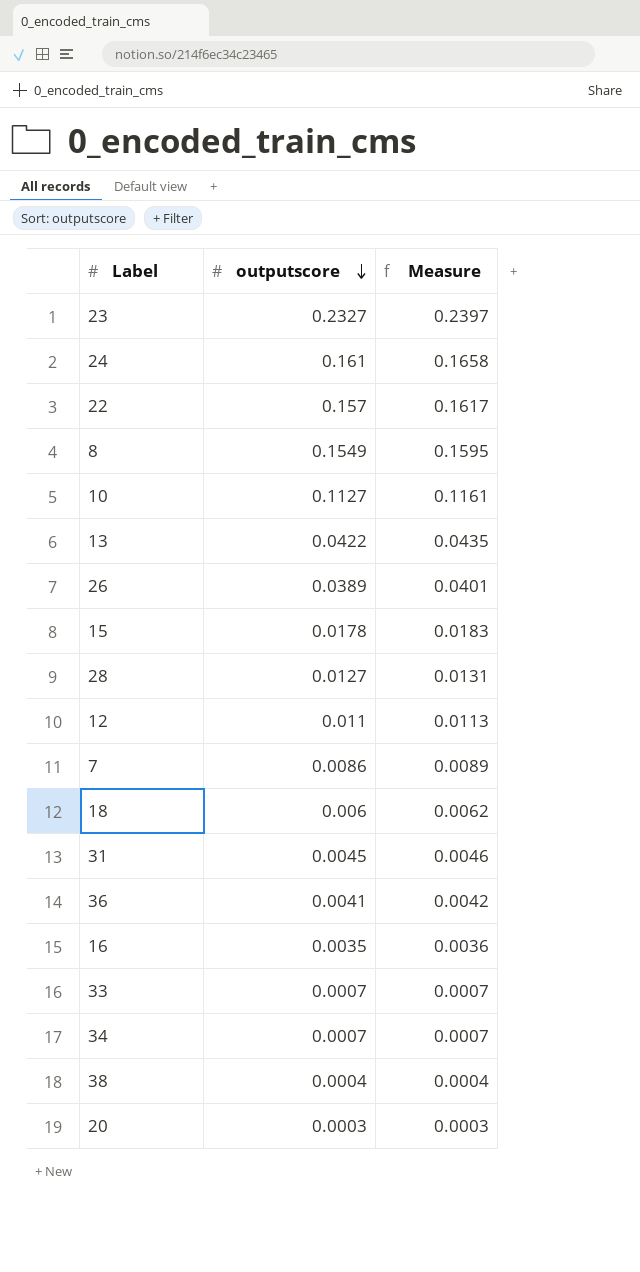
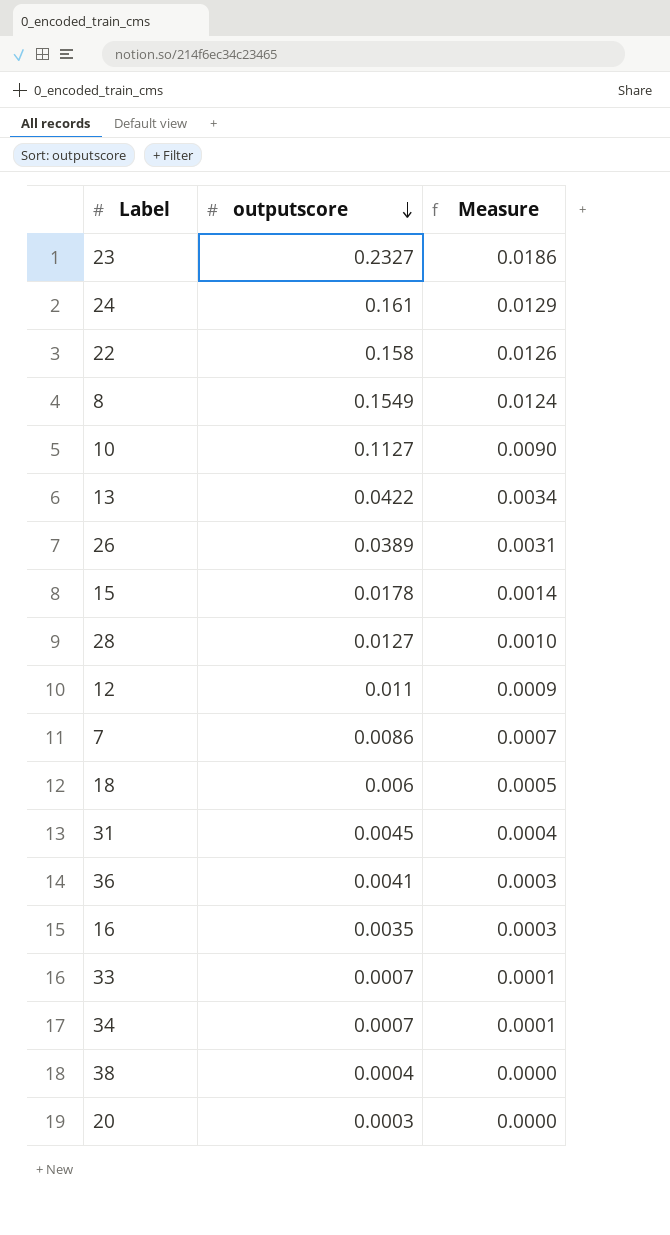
column Measure | formula: [outputscore] * 1.03 -> [outputscore] * 0.08
22 | outputscore: 0.157 -> 0.158

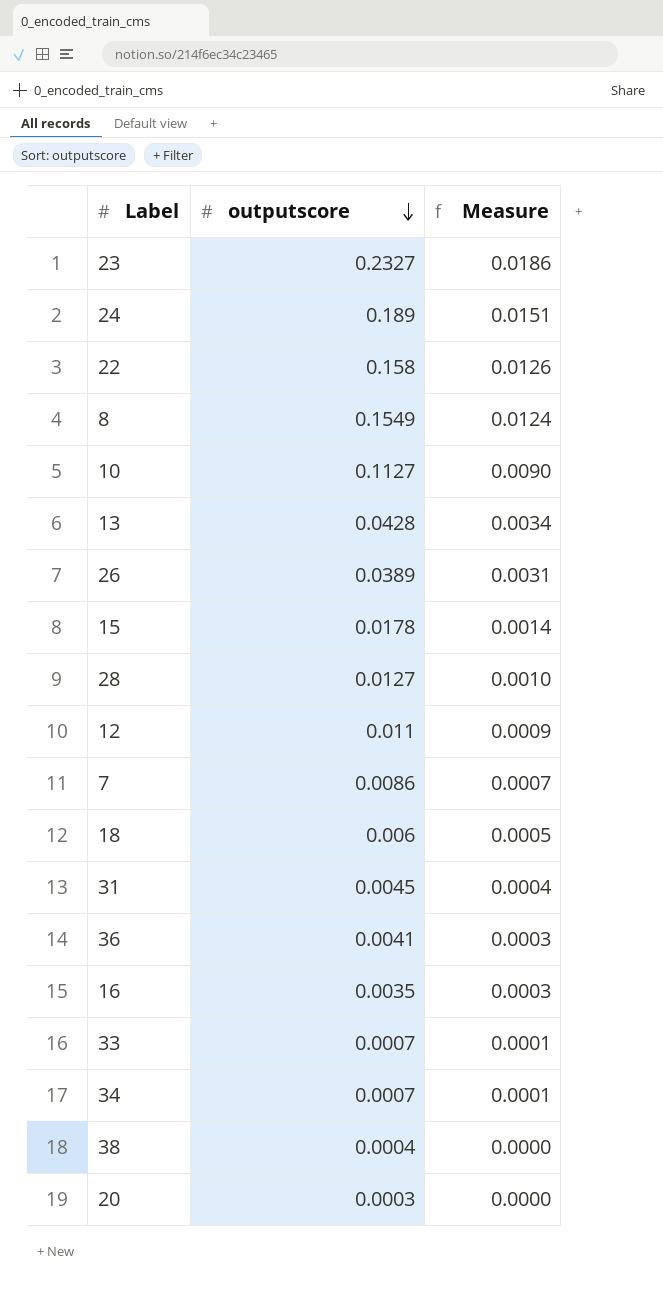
24 | outputscore: 0.161 -> 0.189
24 | Measure: 0.0129 -> 0.0151
13 | outputscore: 0.0422 -> 0.0428

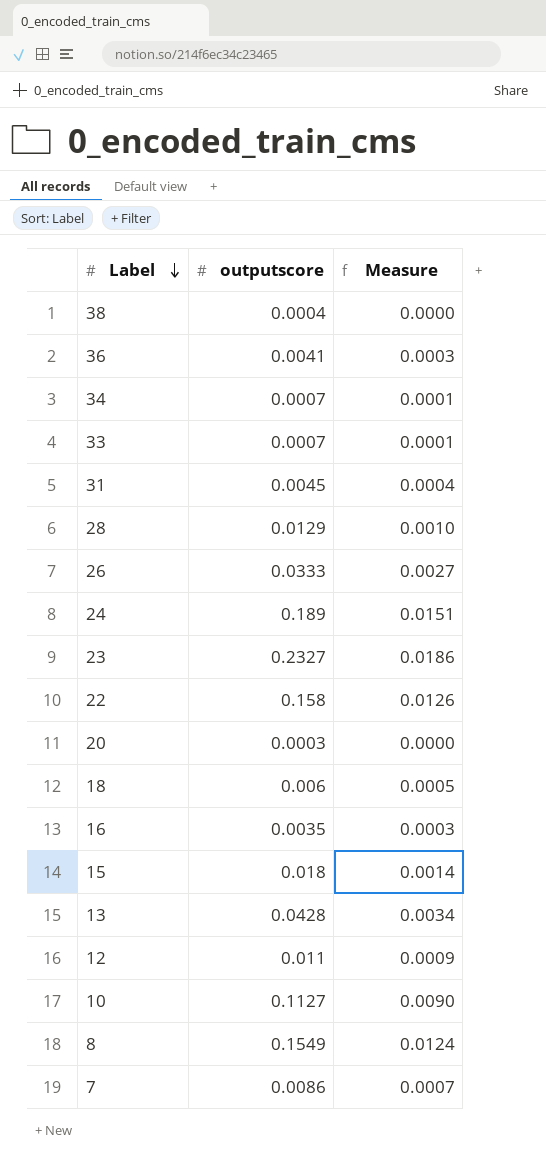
row order: outputscore descending -> Label descending
28 | outputscore: 0.0127 -> 0.0129
26 | outputscore: 0.0389 -> 0.0333
26 | Measure: 0.0031 -> 0.0027
15 | outputscore: 0.0178 -> 0.018

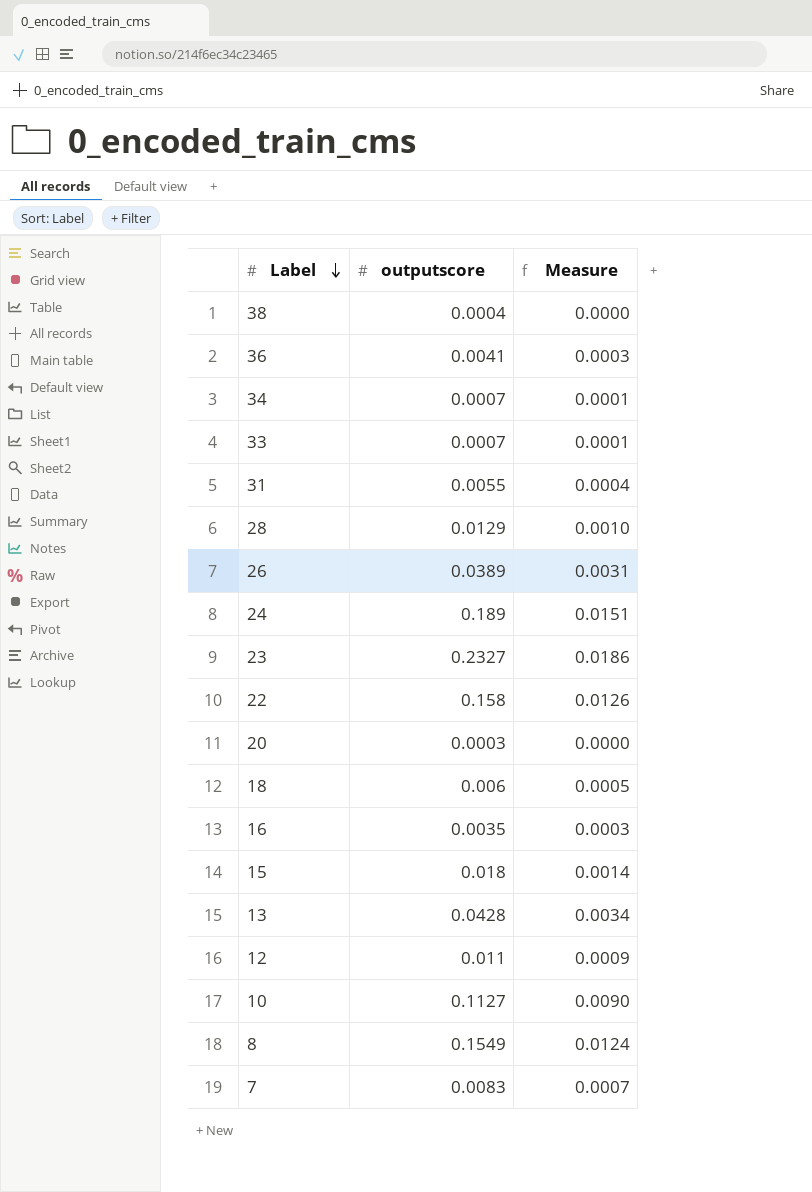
31 | outputscore: 0.0045 -> 0.0055
26 | outputscore: 0.0333 -> 0.0389
26 | Measure: 0.0027 -> 0.0031
7 | outputscore: 0.0086 -> 0.0083

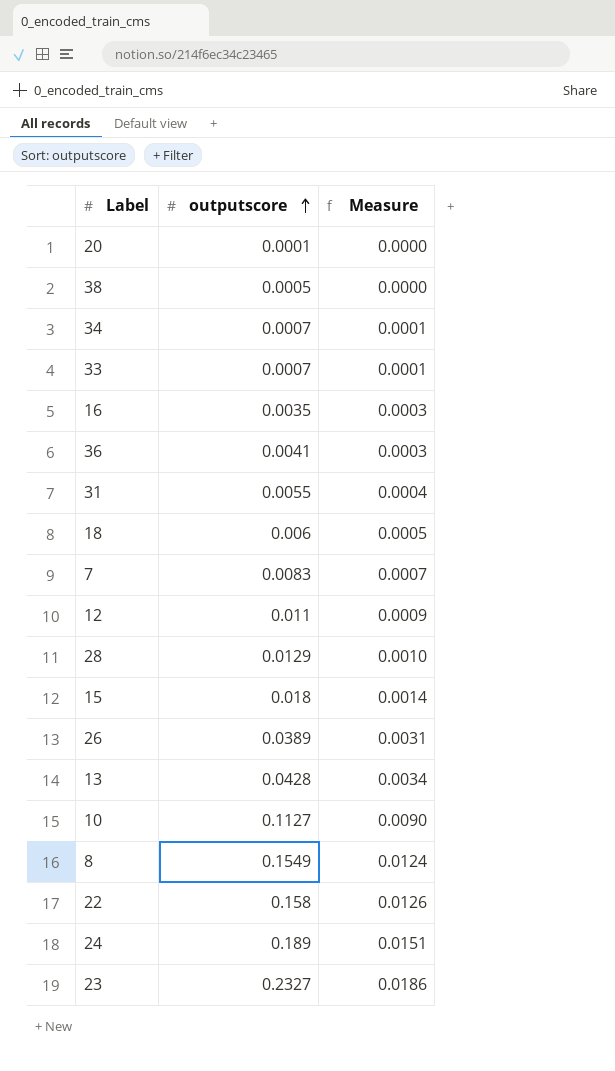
row order: Label descending -> outputscore ascending
20 | outputscore: 0.0003 -> 0.0001
38 | outputscore: 0.0004 -> 0.0005

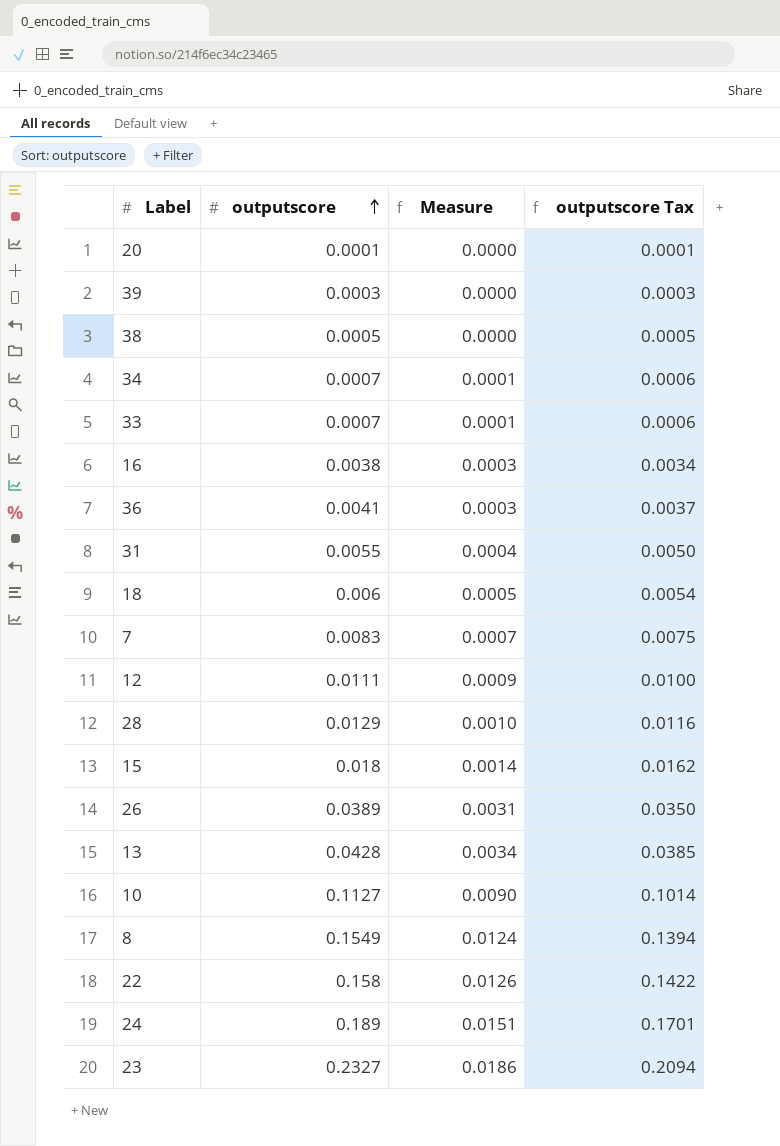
column outputscore Tax | formula: none -> [outputscore] * 0.9
row 39: none -> 0.0003 | 0.0000 | 0.0003
16 | outputscore: 0.0035 -> 0.0038
12 | outputscore: 0.011 -> 0.0111

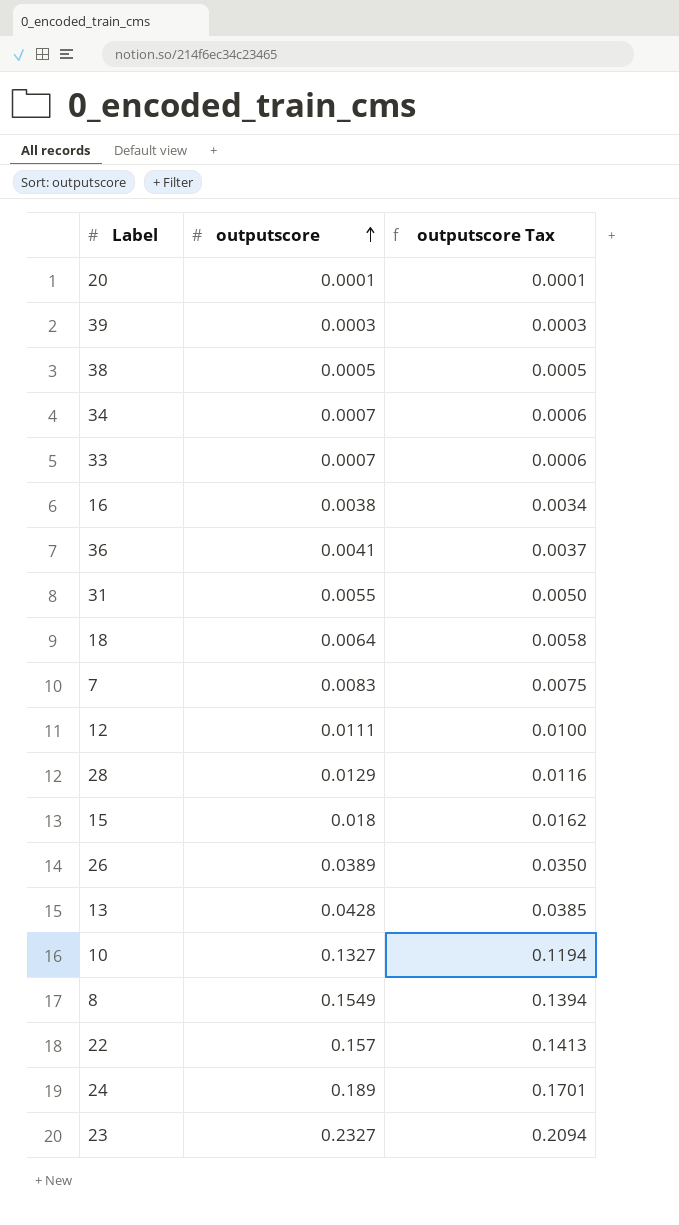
column Measure | formula: [outputscore] * 0.08 -> none
18 | outputscore: 0.006 -> 0.0064
18 | outputscore Tax: 0.0054 -> 0.0058
10 | outputscore: 0.1127 -> 0.1327
10 | outputscore Tax: 0.1014 -> 0.1194
22 | outputscore: 0.158 -> 0.157
22 | outputscore Tax: 0.1422 -> 0.1413

